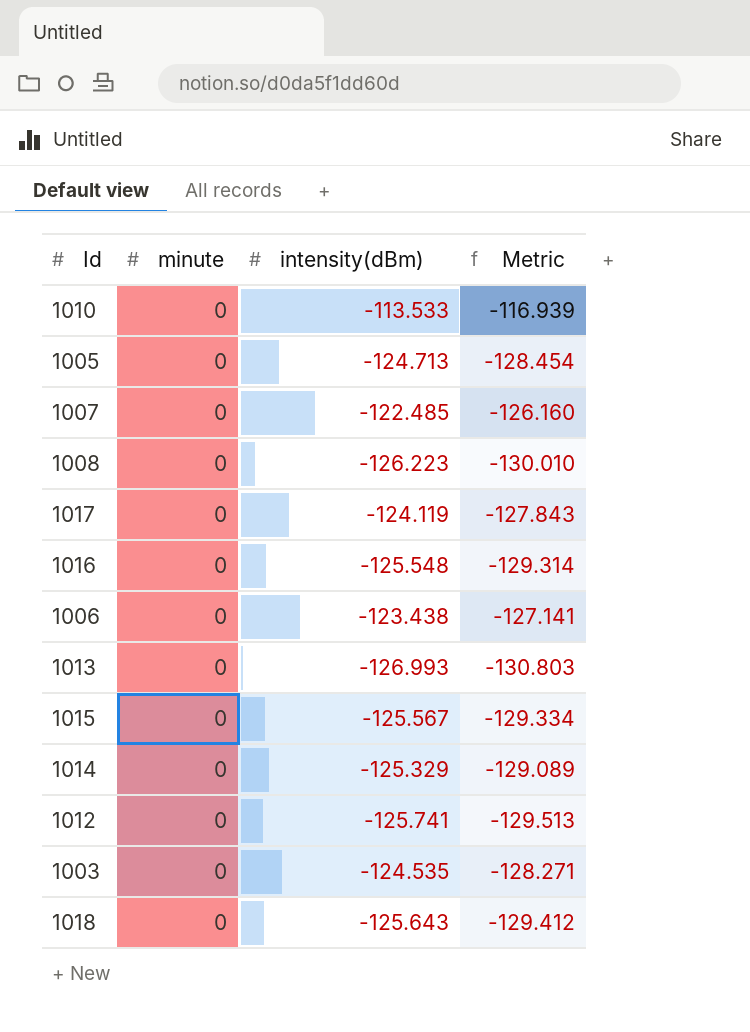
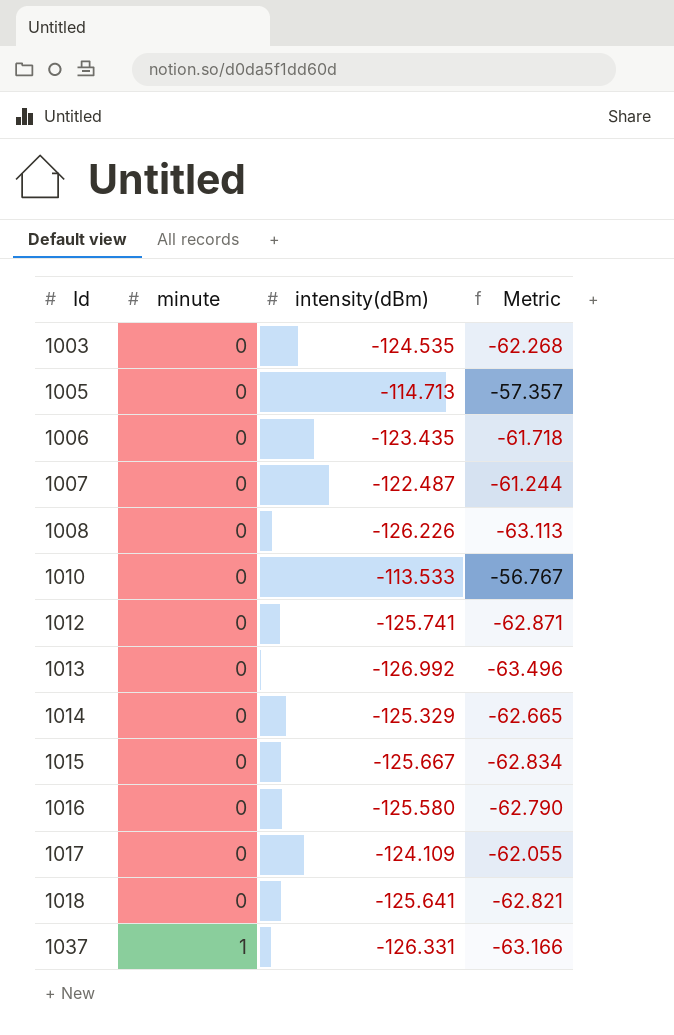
row order: none -> Id ascending
column Metric | formula: [intensity(dBm)] * 1.03 -> [intensity(dBm)] * 0.5
1005 | intensity(dBm): -124.713 -> -114.713
1006 | intensity(dBm): -123.438 -> -123.435
1007 | intensity(dBm): -122.485 -> -122.487
1008 | intensity(dBm): -126.223 -> -126.226
1013 | intensity(dBm): -126.993 -> -126.992
1015 | intensity(dBm): -125.567 -> -125.667
1016 | intensity(dBm): -125.548 -> -125.580
1017 | intensity(dBm): -124.119 -> -124.109
1018 | intensity(dBm): -125.643 -> -125.641
row 1037: none -> 1 | -126.331 | -63.166

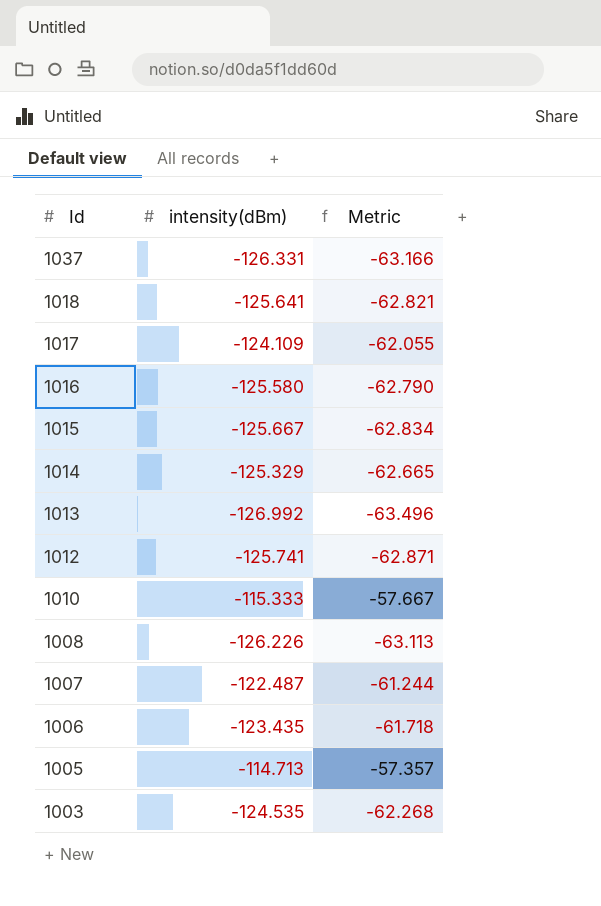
row order: Id ascending -> Id descending
column minute | position: 2 -> none
1010 | intensity(dBm): -113.533 -> -115.333
1010 | Metric: -56.767 -> -57.667

